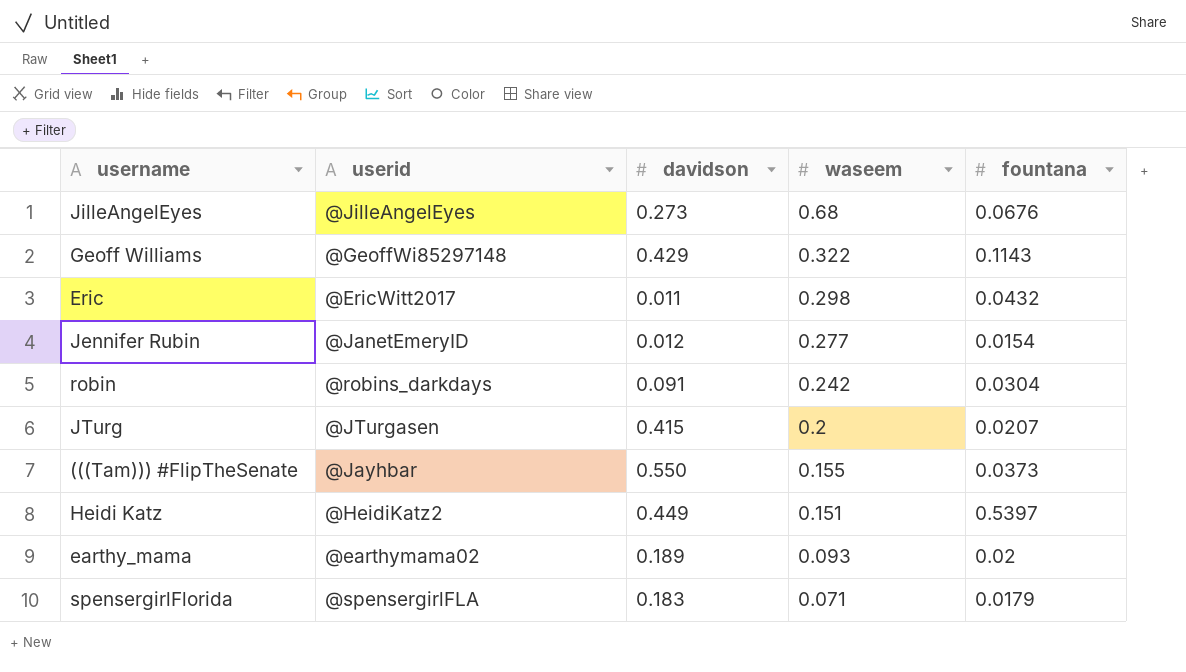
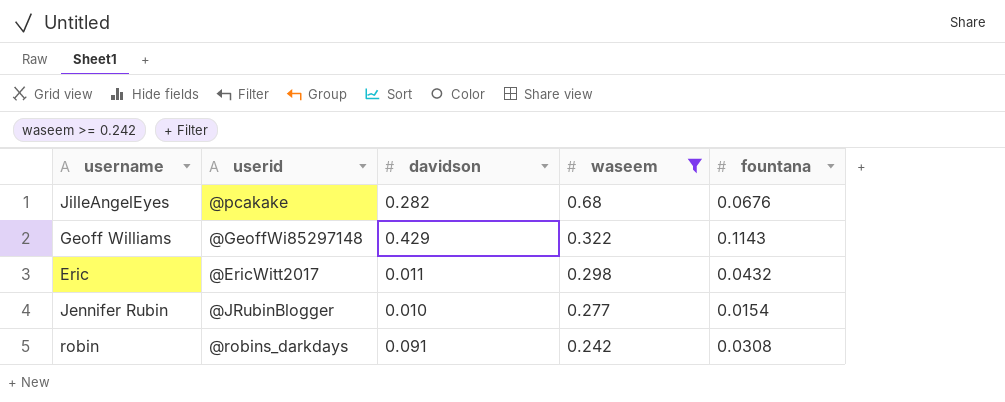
filter: none -> waseem >= 0.242
JilleAngelEyes | userid: @JilleAngelEyes -> @pcakake
JilleAngelEyes | davidson: 0.273 -> 0.282
Jennifer Rubin | userid: @JanetEmeryID -> @JRubinBlogger
Jennifer Rubin | davidson: 0.012 -> 0.010
robin | fountana: 0.0304 -> 0.0308

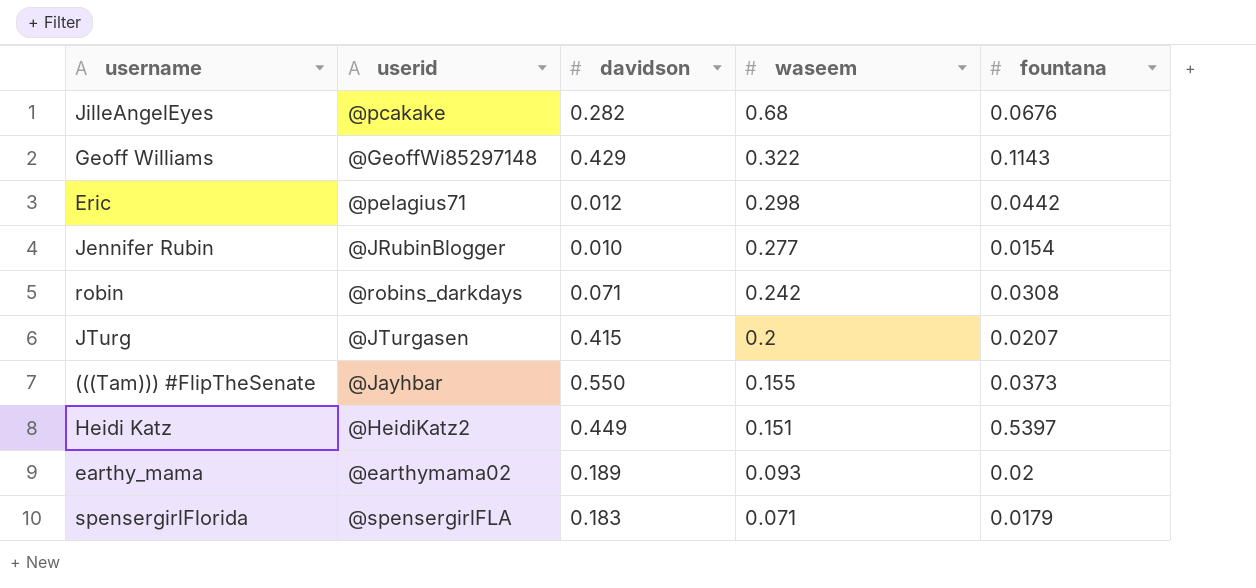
filter: waseem >= 0.242 -> none
Eric | userid: @EricWitt2017 -> @pelagius71
Eric | davidson: 0.011 -> 0.012
Eric | fountana: 0.0432 -> 0.0442
robin | davidson: 0.091 -> 0.071

